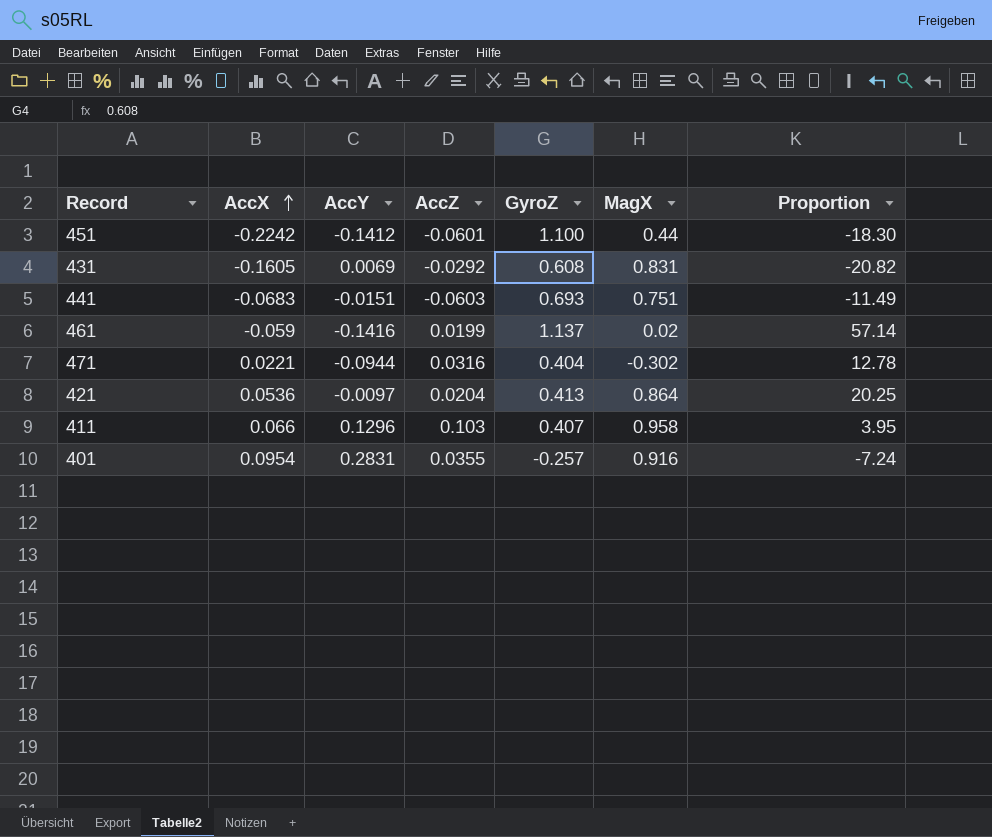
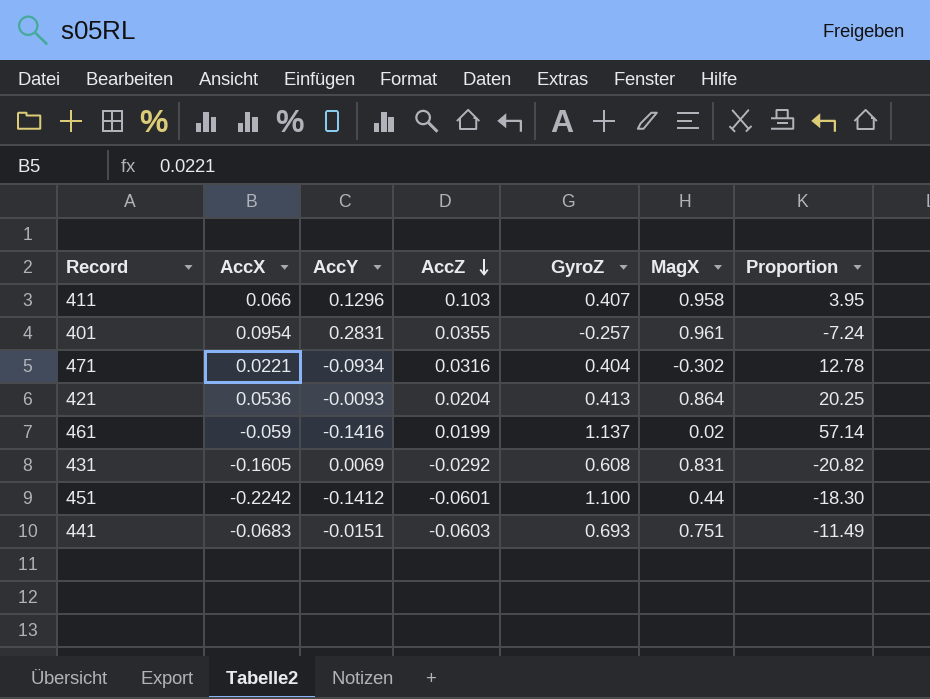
row order: AccX ascending -> AccZ descending
401 | MagX: 0.916 -> 0.961
471 | AccY: -0.0944 -> -0.0934
421 | AccY: -0.0097 -> -0.0093

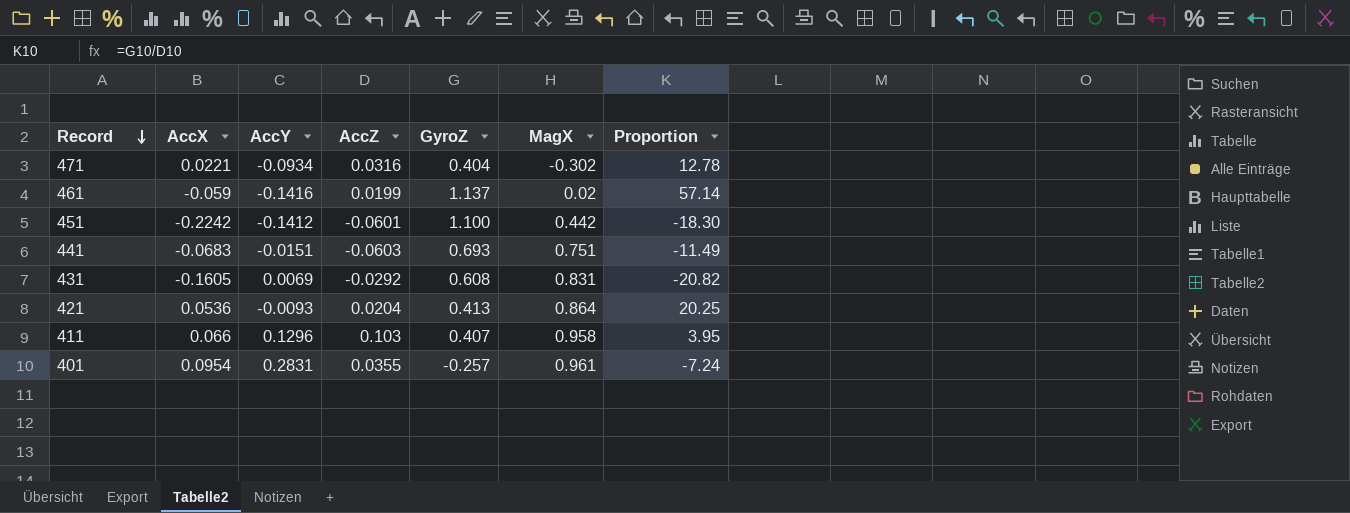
row order: AccZ descending -> Record descending
451 | MagX: 0.44 -> 0.442

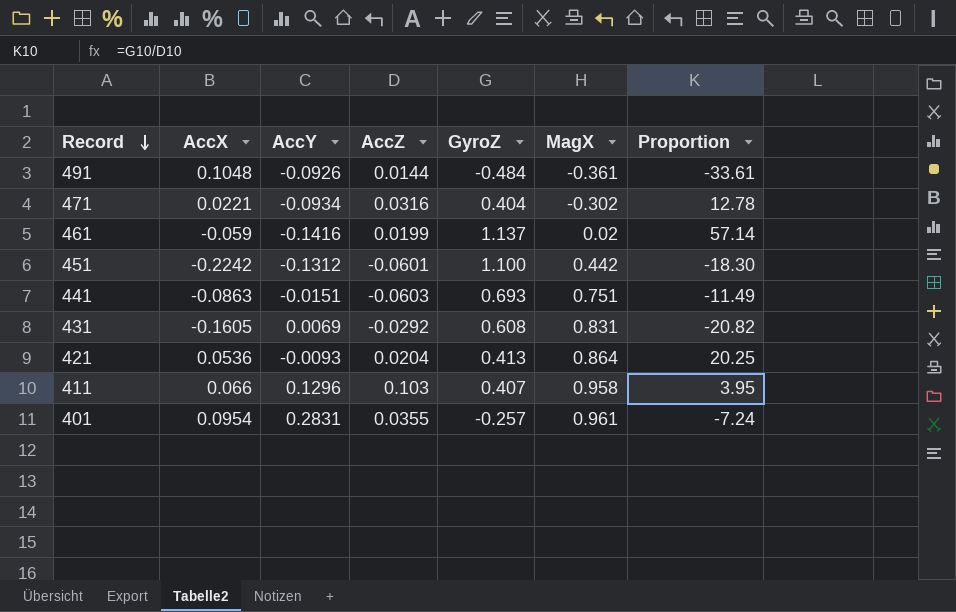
row 491: none -> 0.1048 | -0.0926 | 0.0144 | -0.484 | -0.361 | -33.61
451 | AccY: -0.1412 -> -0.1312
441 | AccX: -0.0683 -> -0.0863

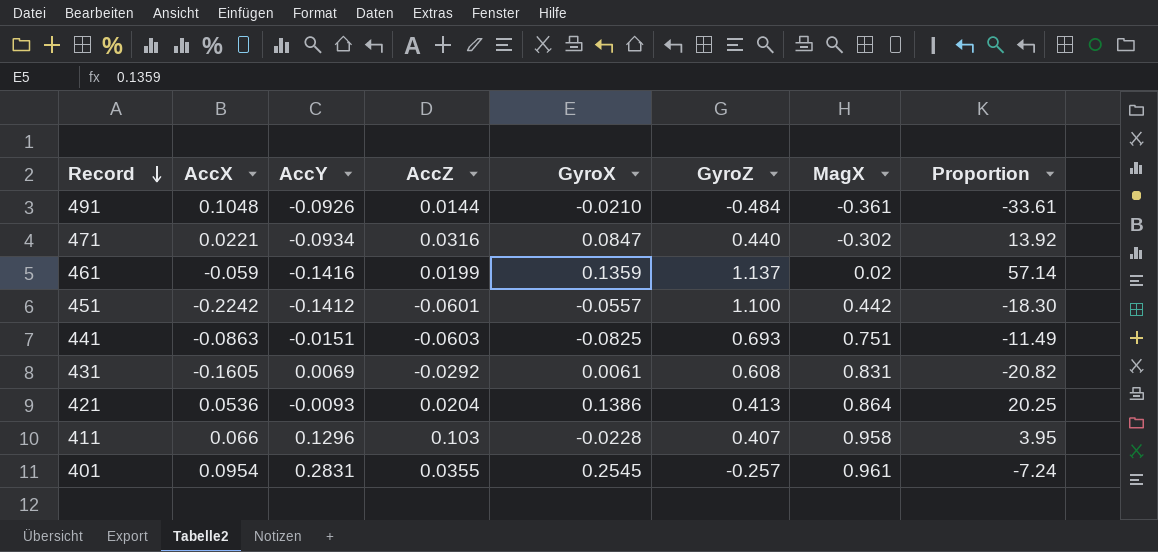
column GyroX | position: none -> 5
471 | GyroZ: 0.404 -> 0.440
471 | Proportion: 12.78 -> 13.92
451 | AccY: -0.1312 -> -0.1412

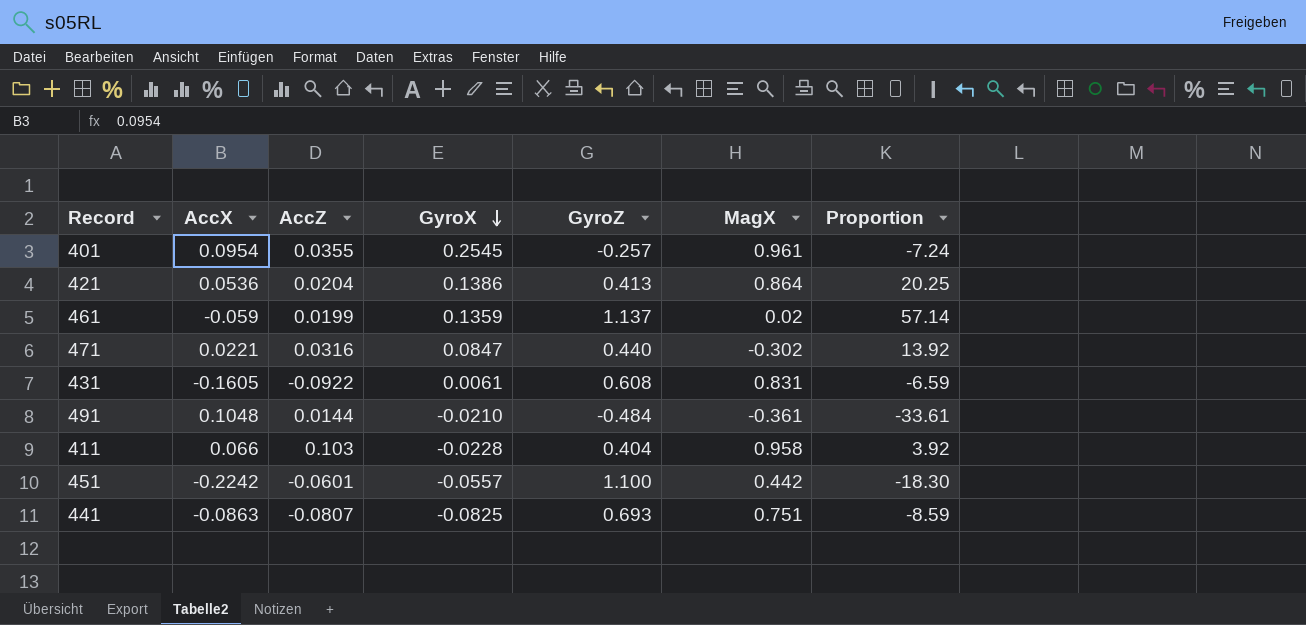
row order: Record descending -> GyroX descending
column AccY | position: 3 -> none
431 | AccZ: -0.0292 -> -0.0922
431 | Proportion: -20.82 -> -6.59
411 | GyroZ: 0.407 -> 0.404
411 | Proportion: 3.95 -> 3.92
441 | AccZ: -0.0603 -> -0.0807
441 | Proportion: -11.49 -> -8.59

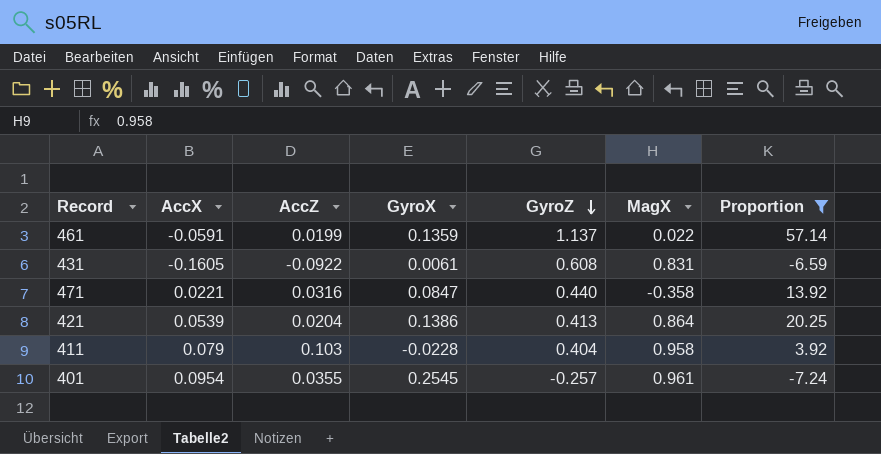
filter: none -> Proportion >= -7.24
row order: GyroX descending -> GyroZ descending
461 | AccX: -0.059 -> -0.0591
461 | MagX: 0.02 -> 0.022
471 | MagX: -0.302 -> -0.358
421 | AccX: 0.0536 -> 0.0539
411 | AccX: 0.066 -> 0.079

